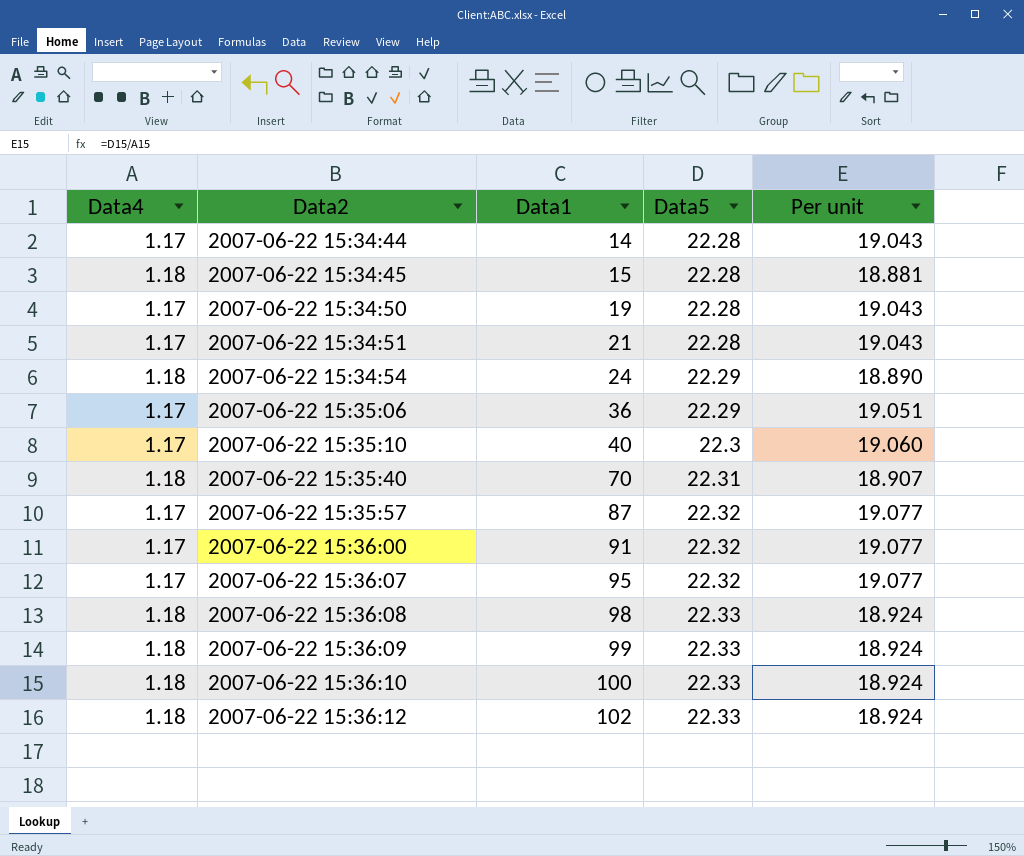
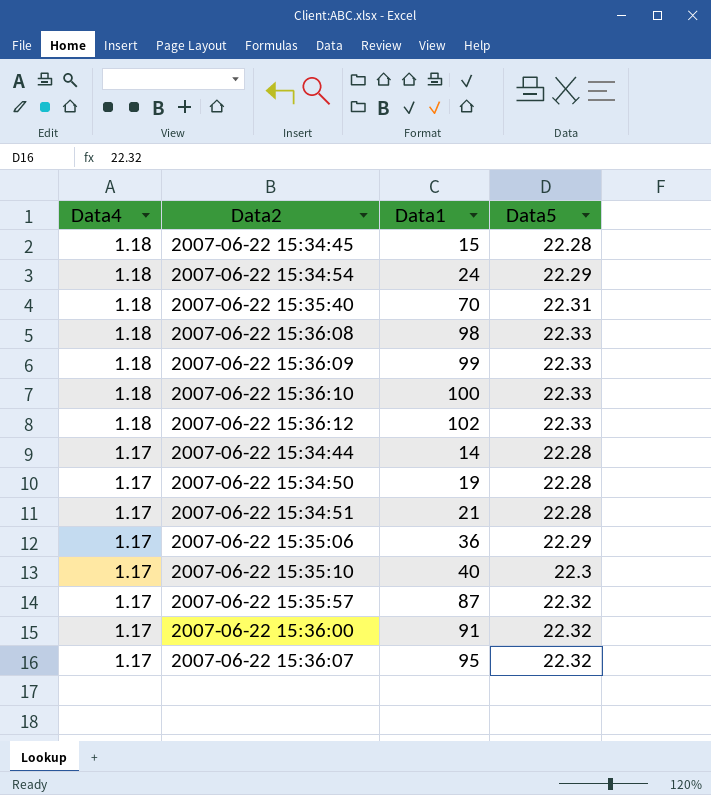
row order: Data2 ascending -> Data4 descending
column Per unit | formula: [Data5] / [Data4] -> none

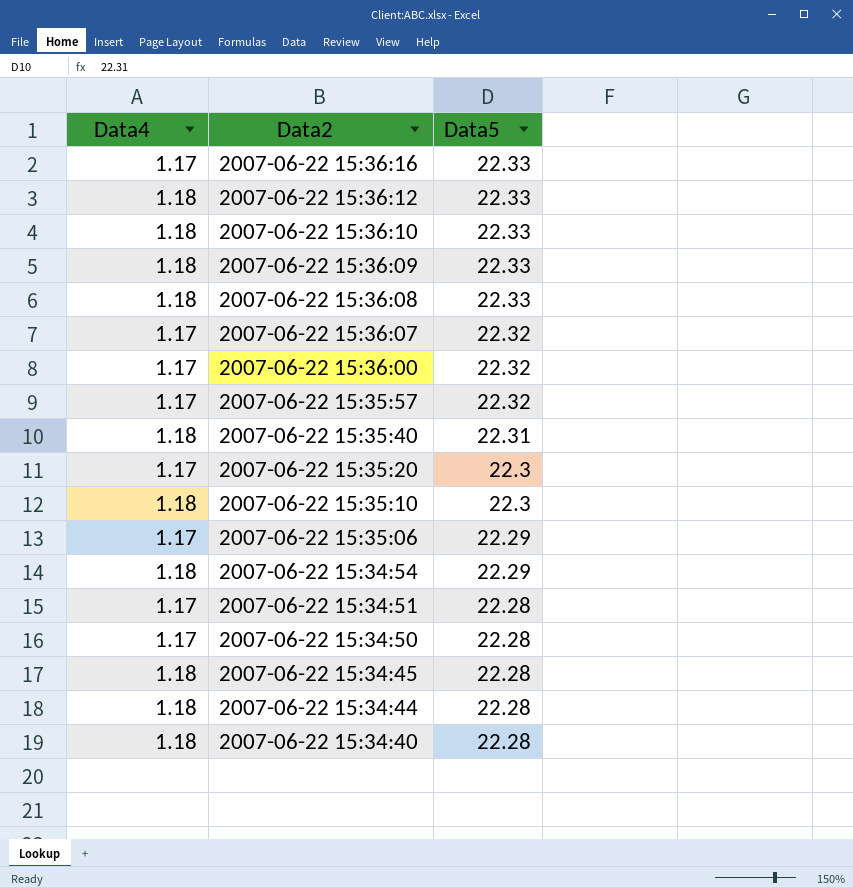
row order: Data4 descending -> Data2 descending
column Data1 | position: 3 -> none
row 2007-06-22 15:36:16: none -> 1.17 | 22.33
row 2007-06-22 15:35:20: none -> 1.17 | 22.3
2007-06-22 15:35:10 | Data4: 1.17 -> 1.18
2007-06-22 15:34:44 | Data4: 1.17 -> 1.18
row 2007-06-22 15:34:40: none -> 1.18 | 22.28

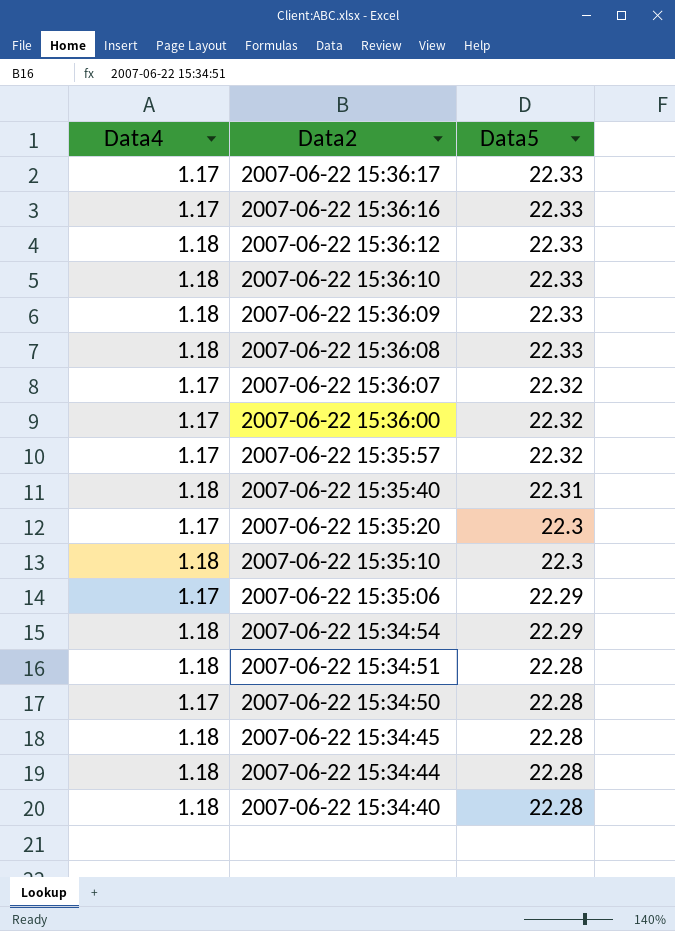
row 2007-06-22 15:36:17: none -> 1.17 | 22.33
2007-06-22 15:34:51 | Data4: 1.17 -> 1.18

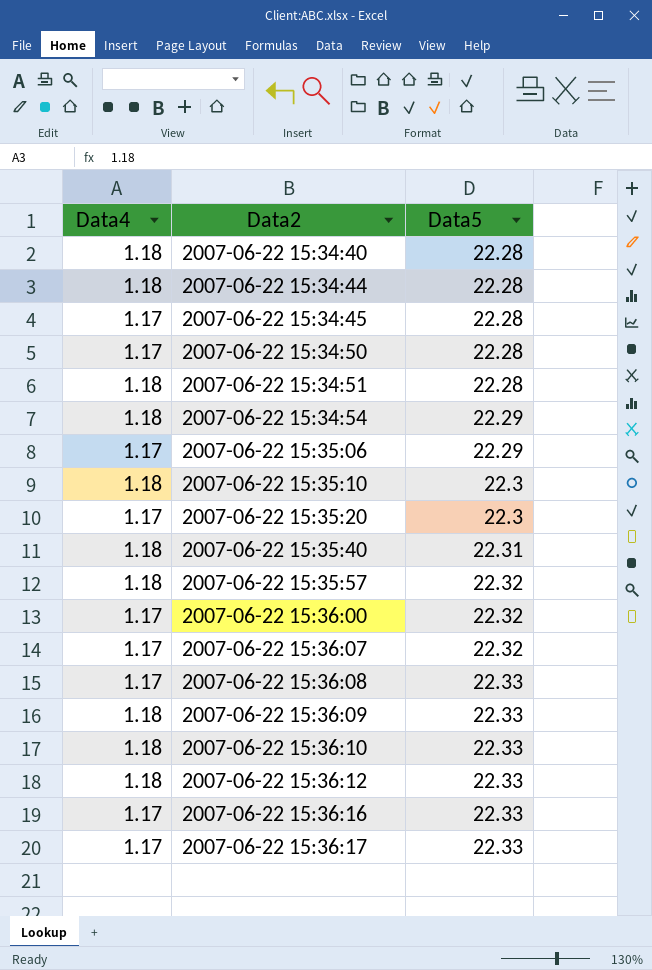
row order: Data2 descending -> Data2 ascending
2007-06-22 15:34:45 | Data4: 1.18 -> 1.17
2007-06-22 15:35:57 | Data4: 1.17 -> 1.18
2007-06-22 15:36:08 | Data4: 1.18 -> 1.17

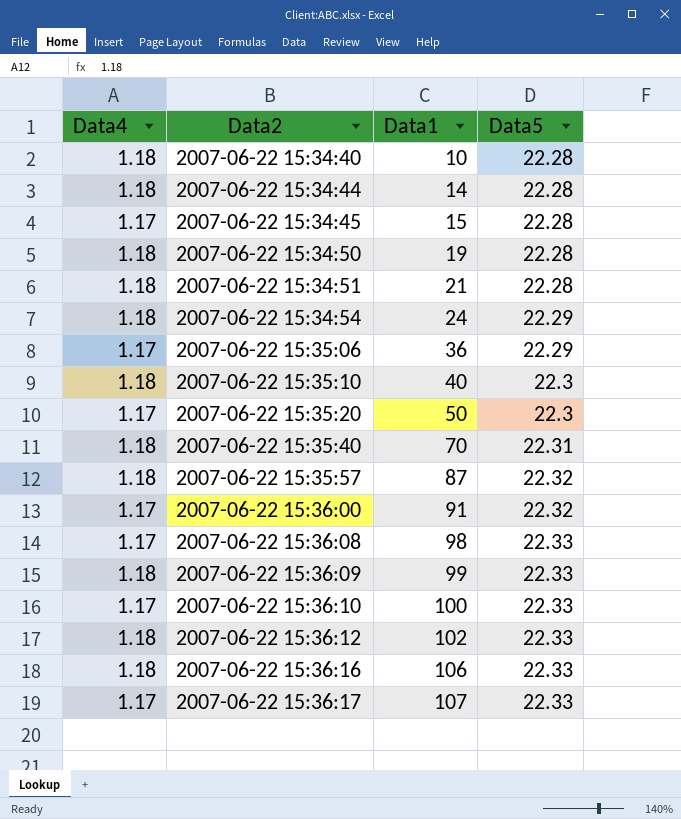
column Data1 | position: none -> 3
row 2007-06-22 15:36:07: 1.17 | 22.32 -> none
2007-06-22 15:34:50 | Data4: 1.17 -> 1.18
2007-06-22 15:36:10 | Data4: 1.18 -> 1.17
2007-06-22 15:36:16 | Data4: 1.17 -> 1.18

